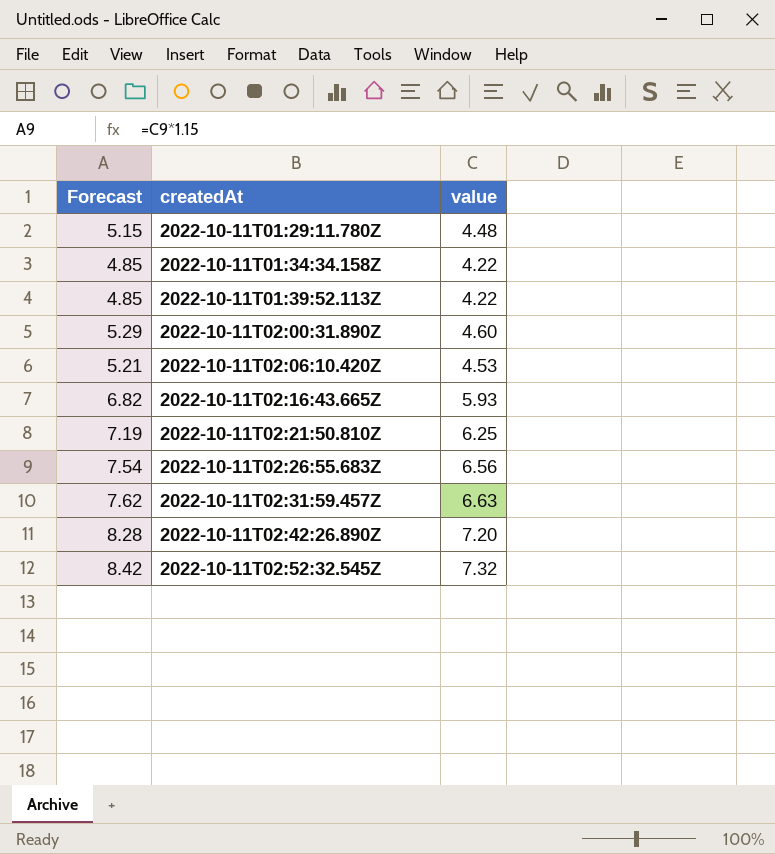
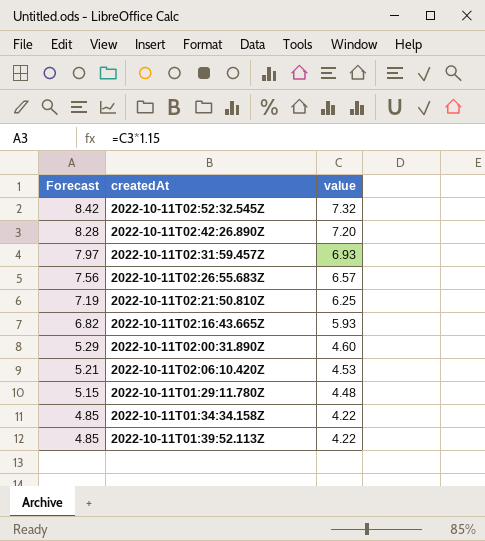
row order: createdAt ascending -> Forecast descending
2022-10-11T02:31:59.457Z | Forecast: 7.62 -> 7.97
2022-10-11T02:31:59.457Z | value: 6.63 -> 6.93
2022-10-11T02:26:55.683Z | Forecast: 7.54 -> 7.56
2022-10-11T02:26:55.683Z | value: 6.56 -> 6.57

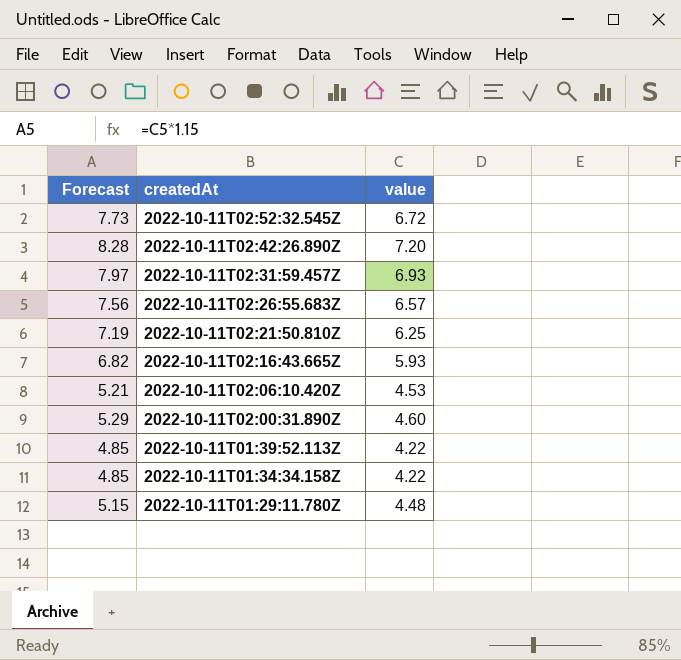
row order: Forecast descending -> createdAt descending
2022-10-11T02:52:32.545Z | Forecast: 8.42 -> 7.73
2022-10-11T02:52:32.545Z | value: 7.32 -> 6.72

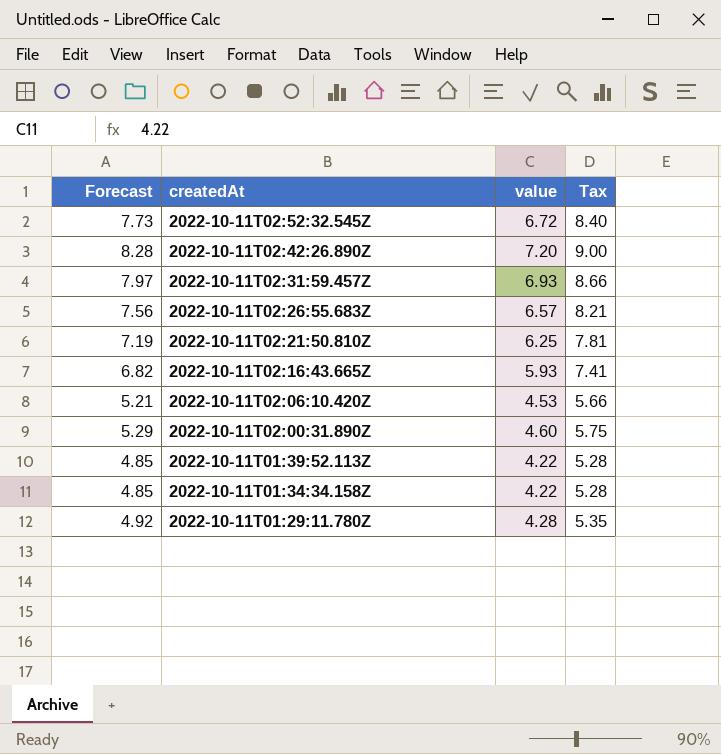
column Tax | formula: none -> [value] * 1.25
2022-10-11T01:29:11.780Z | Forecast: 5.15 -> 4.92
2022-10-11T01:29:11.780Z | value: 4.48 -> 4.28

